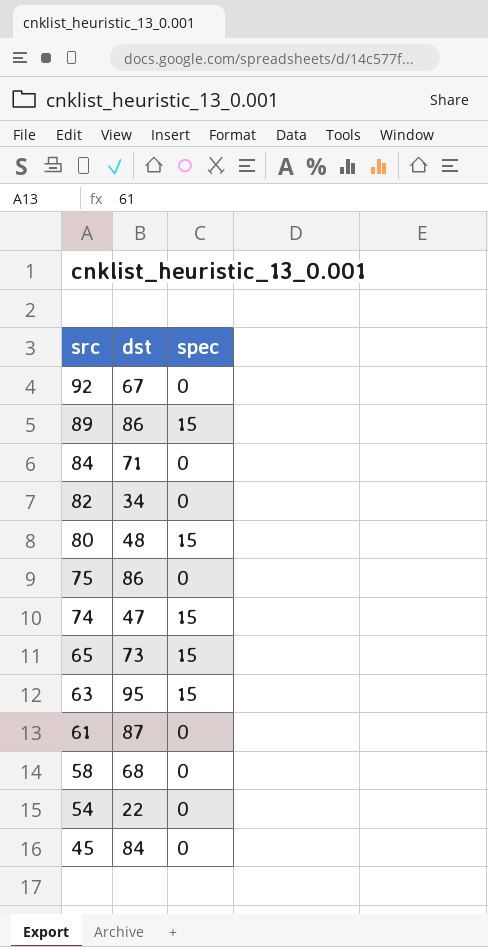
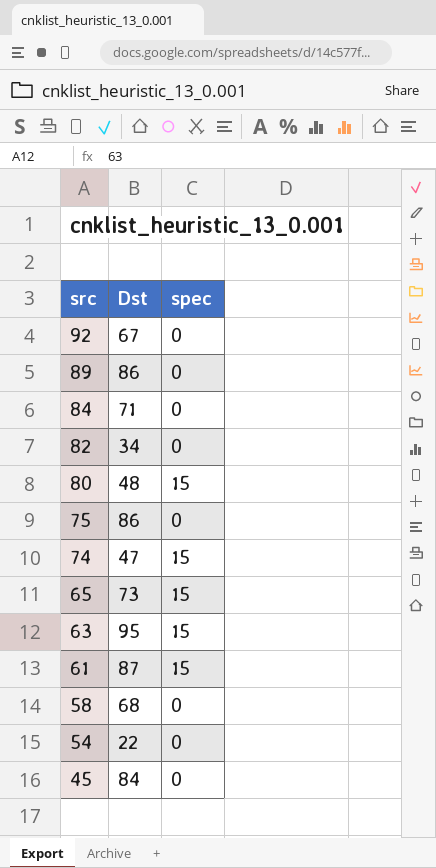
column name: dst -> Dst
89 | spec: 15 -> 0
61 | spec: 0 -> 15

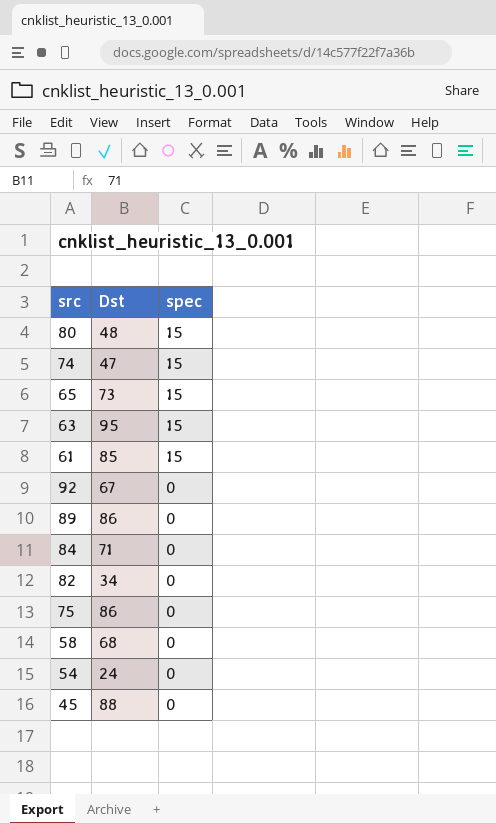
row order: src descending -> spec descending
61 | Dst: 87 -> 85
54 | Dst: 22 -> 24
45 | Dst: 84 -> 88

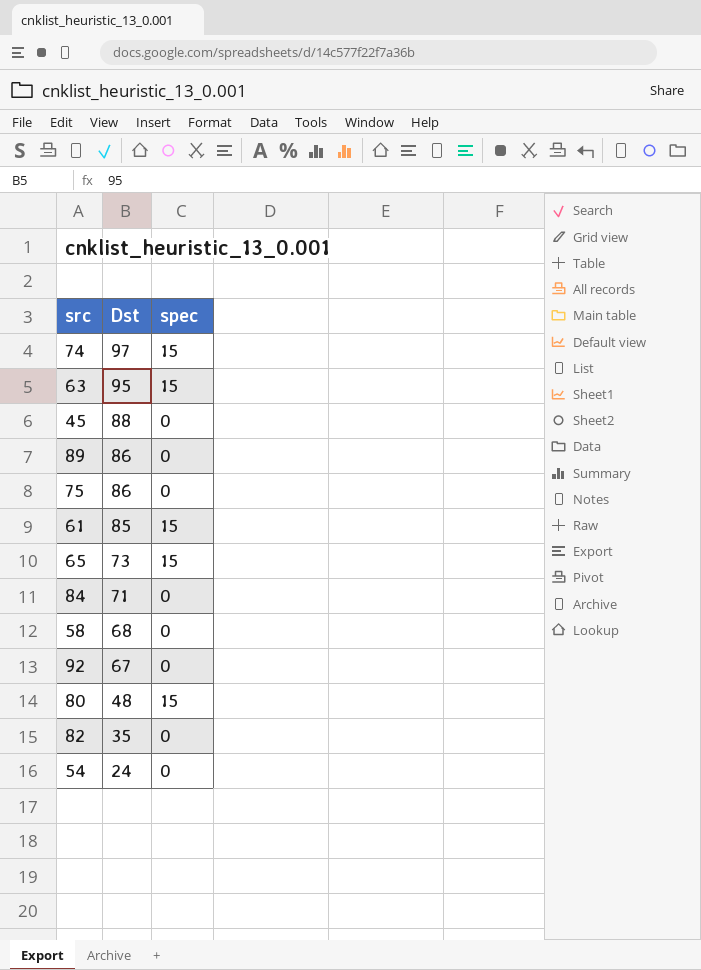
row order: spec descending -> Dst descending
74 | Dst: 47 -> 97
82 | Dst: 34 -> 35

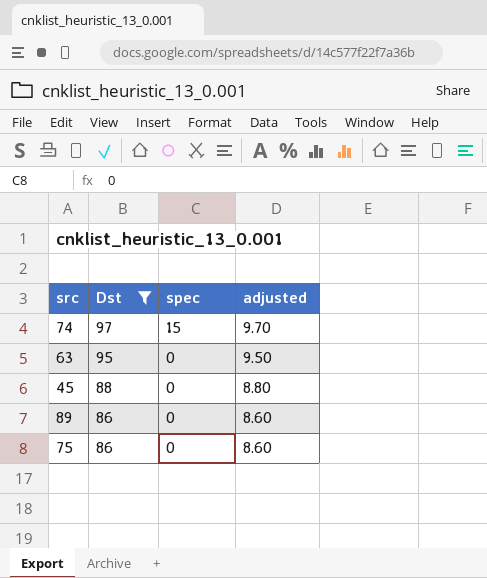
filter: none -> Dst >= 86
column adjusted | formula: none -> [Dst] * 0.1
63 | spec: 15 -> 0

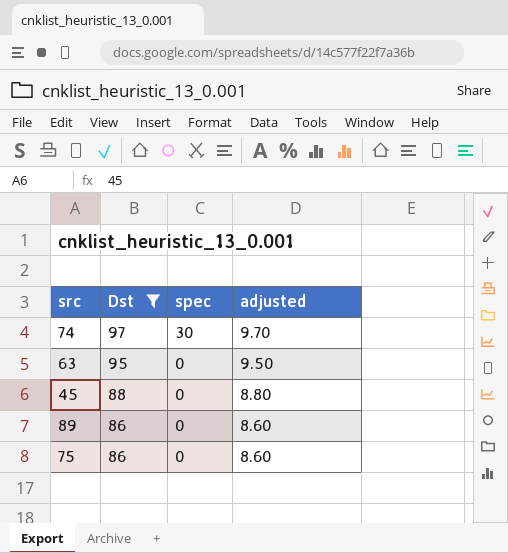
74 | spec: 15 -> 30

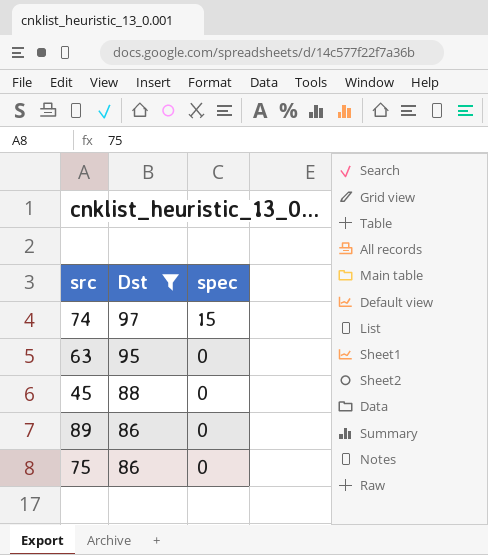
column adjusted | formula: [Dst] * 0.1 -> none
74 | spec: 30 -> 15

